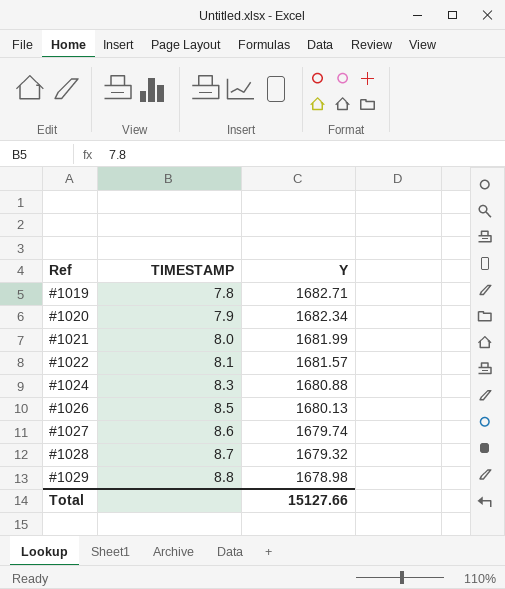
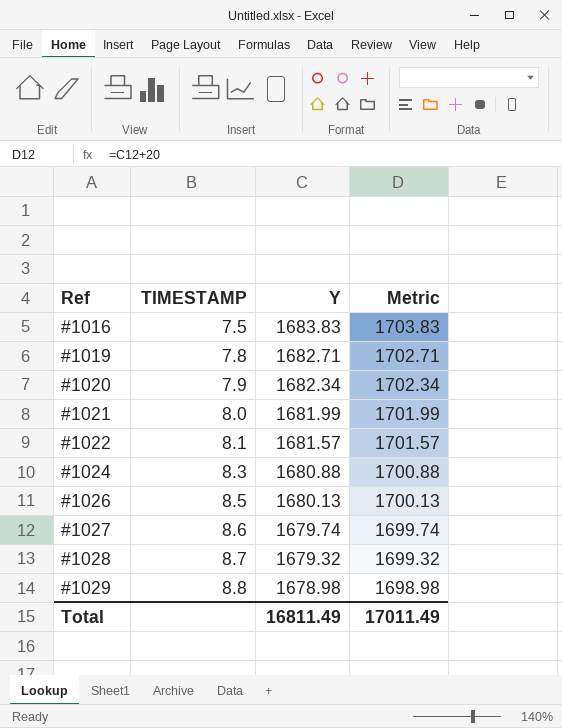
column Metric | formula: none -> [Y] + 20
row #1016: none -> 7.5 | 1683.83 | 1703.83
Total | Y: 15127.66 -> 16811.49

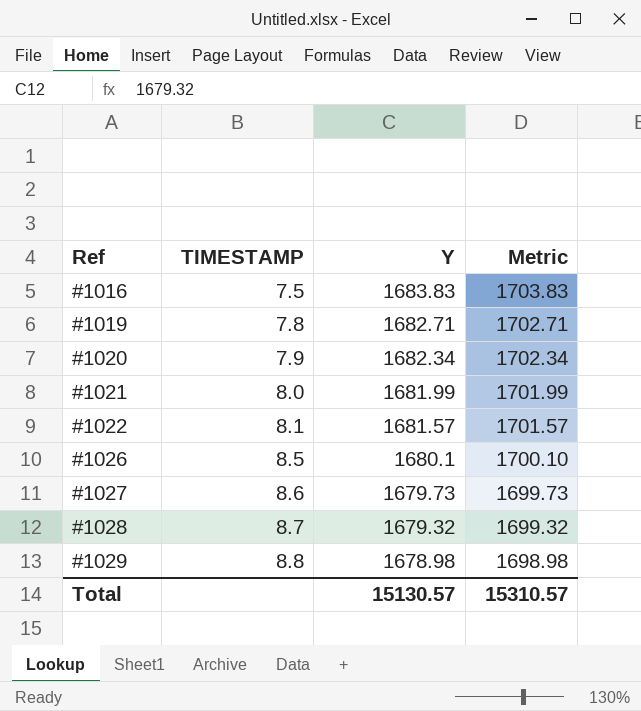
row #1024: 8.3 | 1680.88 | 1700.88 -> none
#1026 | Y: 1680.13 -> 1680.1
#1026 | Metric: 1700.13 -> 1700.10
#1027 | Y: 1679.74 -> 1679.73
#1027 | Metric: 1699.74 -> 1699.73
Total | Y: 16811.49 -> 15130.57
Total | Metric: 17011.49 -> 15310.57

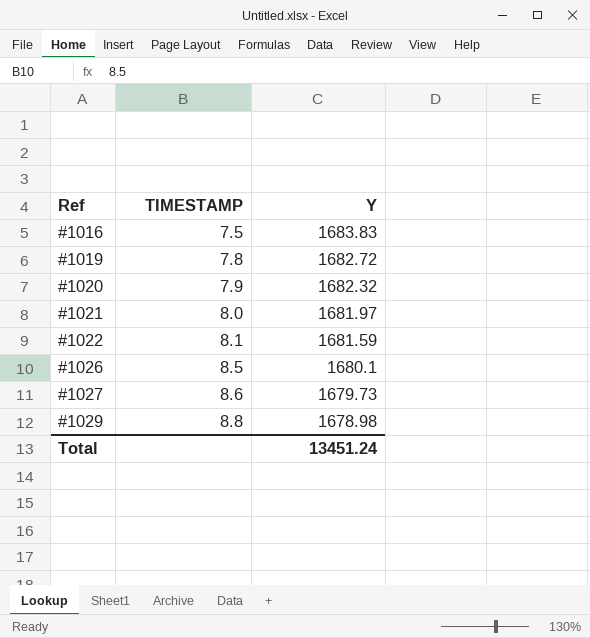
column Metric | formula: [Y] + 20 -> none
row #1028: 8.7 | 1679.32 | 1699.32 -> none
#1019 | Y: 1682.71 -> 1682.72
#1020 | Y: 1682.34 -> 1682.32
#1021 | Y: 1681.99 -> 1681.97
#1022 | Y: 1681.57 -> 1681.59
Total | Y: 15130.57 -> 13451.24

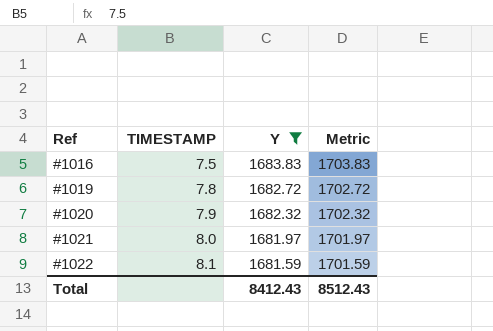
filter: none -> Y >= 1681.59
column Metric | formula: none -> [Y] + 20
Total | Y: 13451.24 -> 8412.43

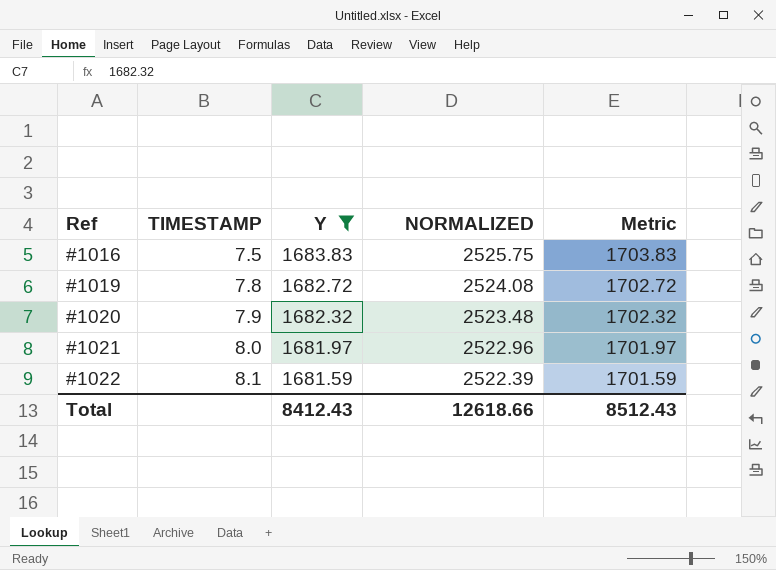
column NORMALIZED | formula: none -> [Y] * 1.5

